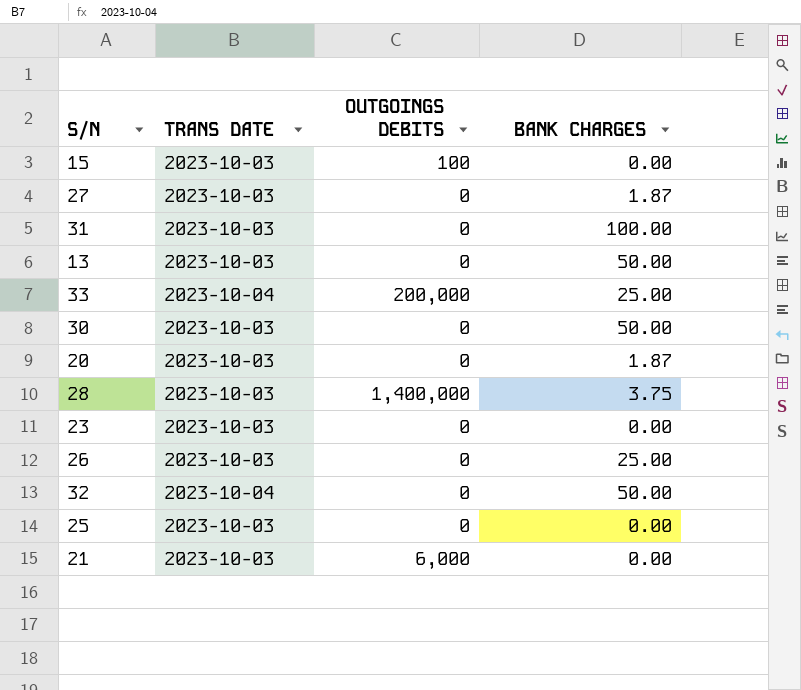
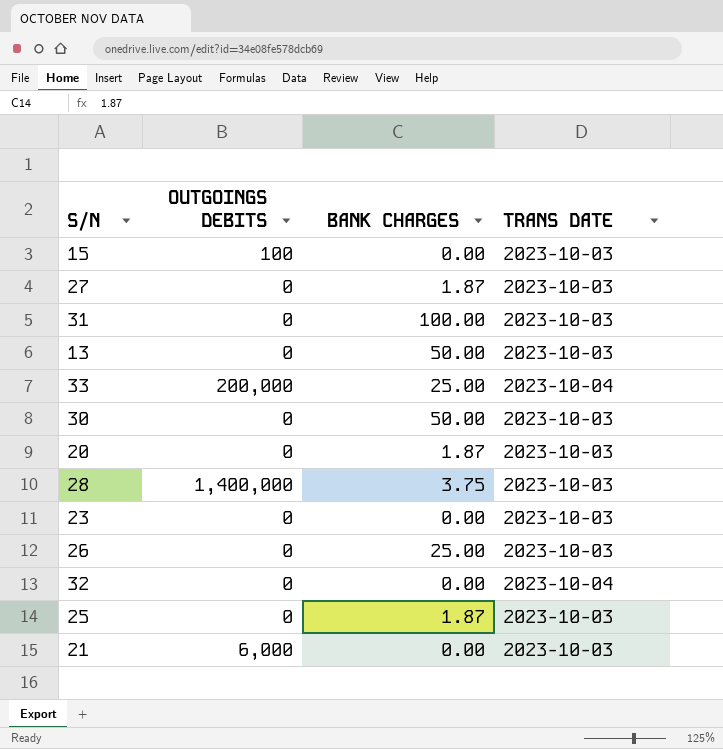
column TRANS DATE | position: 2 -> 4
32 | BANK CHARGES: 50.00 -> 0.00
25 | BANK CHARGES: 0.00 -> 1.87

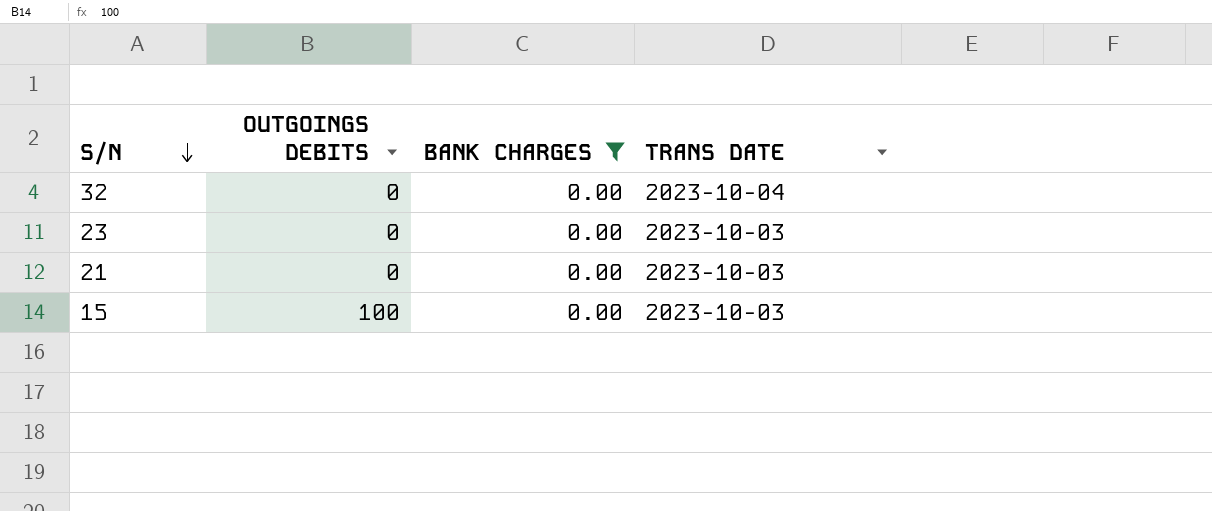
filter: none -> BANK CHARGES = 0.00
row order: none -> S/N descending
21 | OUTGOINGS DEBITS: 6,000 -> 0

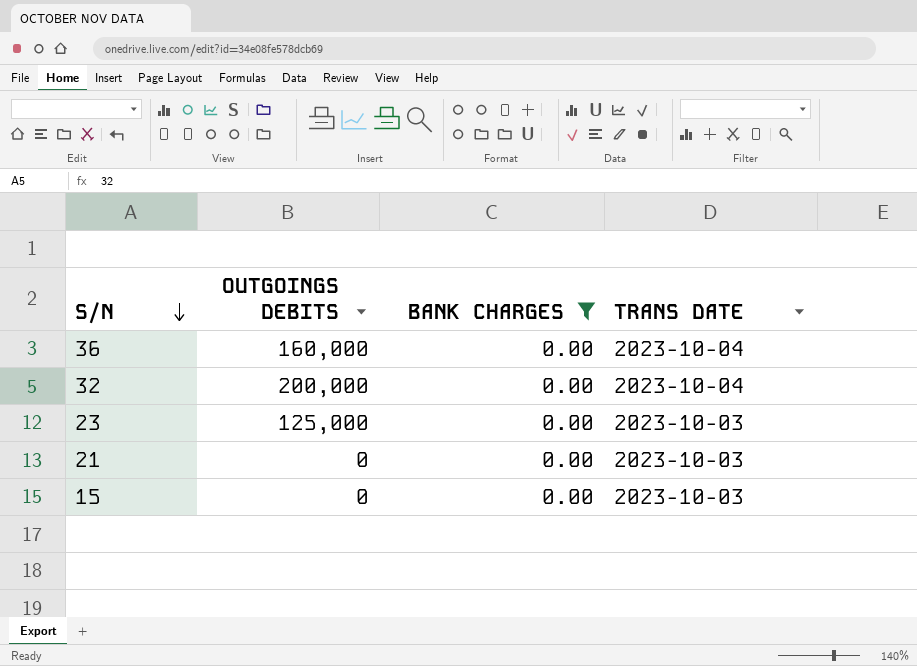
row 36: none -> 160,000 | 0.00 | 2023-10-04
32 | OUTGOINGS DEBITS: 0 -> 200,000
23 | OUTGOINGS DEBITS: 0 -> 125,000
15 | OUTGOINGS DEBITS: 100 -> 0

